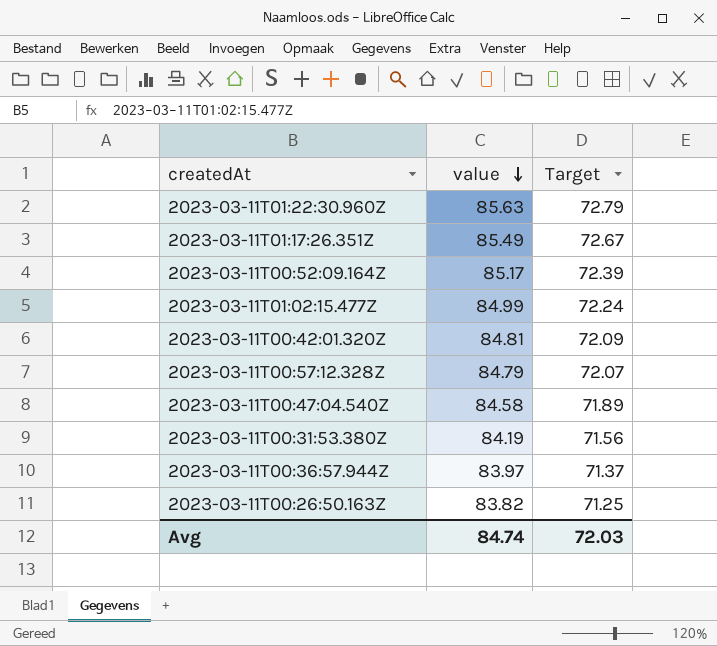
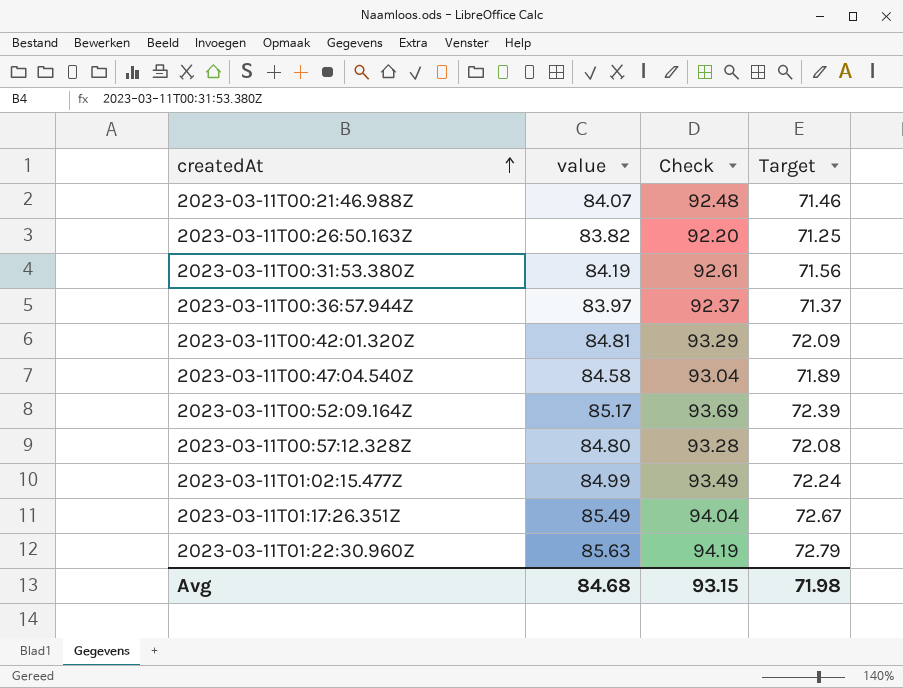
row order: value descending -> createdAt ascending
column Check | formula: none -> [value] * 1.1
row 2023-03-11T00:21:46.988Z: none -> 84.07 | 92.48 | 71.46
2023-03-11T00:57:12.328Z | value: 84.79 -> 84.80
2023-03-11T00:57:12.328Z | Target: 72.07 -> 72.08
Avg | value: 84.74 -> 84.68
Avg | Target: 72.03 -> 71.98

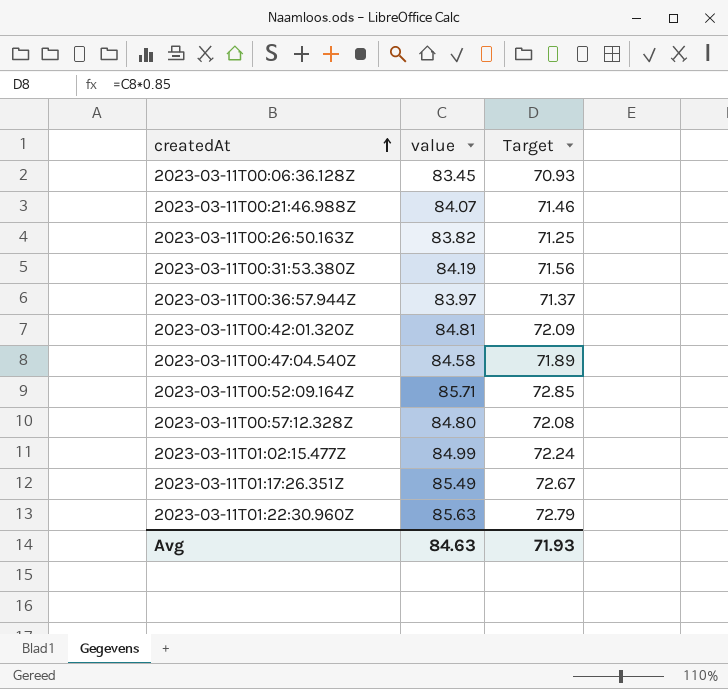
column Check | formula: [value] * 1.1 -> none
row 2023-03-11T00:06:36.128Z: none -> 83.45 | 70.93
2023-03-11T00:52:09.164Z | value: 85.17 -> 85.71
2023-03-11T00:52:09.164Z | Target: 72.39 -> 72.85
Avg | value: 84.68 -> 84.63
Avg | Target: 71.98 -> 71.93

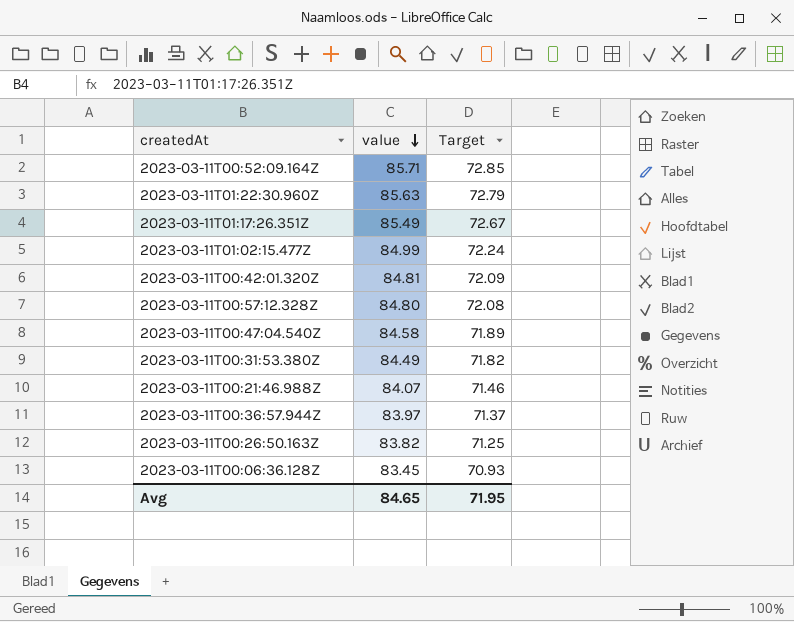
row order: createdAt ascending -> value descending
2023-03-11T00:31:53.380Z | value: 84.19 -> 84.49
2023-03-11T00:31:53.380Z | Target: 71.56 -> 71.82
Avg | value: 84.63 -> 84.65
Avg | Target: 71.93 -> 71.95

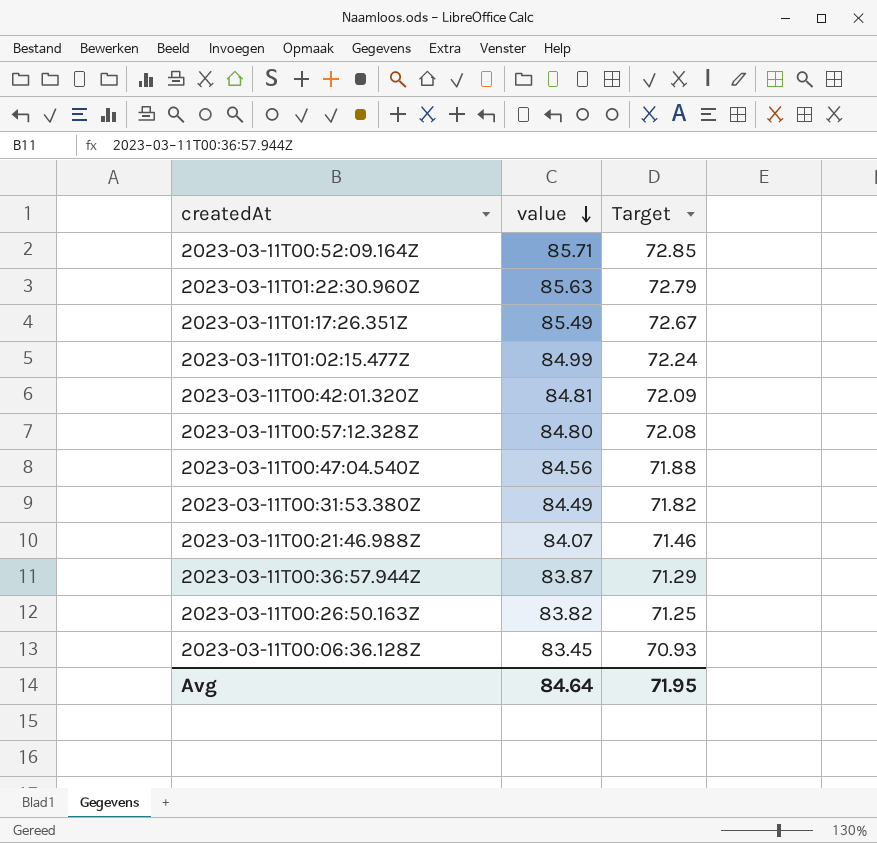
2023-03-11T00:47:04.540Z | value: 84.58 -> 84.56
2023-03-11T00:47:04.540Z | Target: 71.89 -> 71.88
2023-03-11T00:36:57.944Z | value: 83.97 -> 83.87
2023-03-11T00:36:57.944Z | Target: 71.37 -> 71.29
Avg | value: 84.65 -> 84.64

